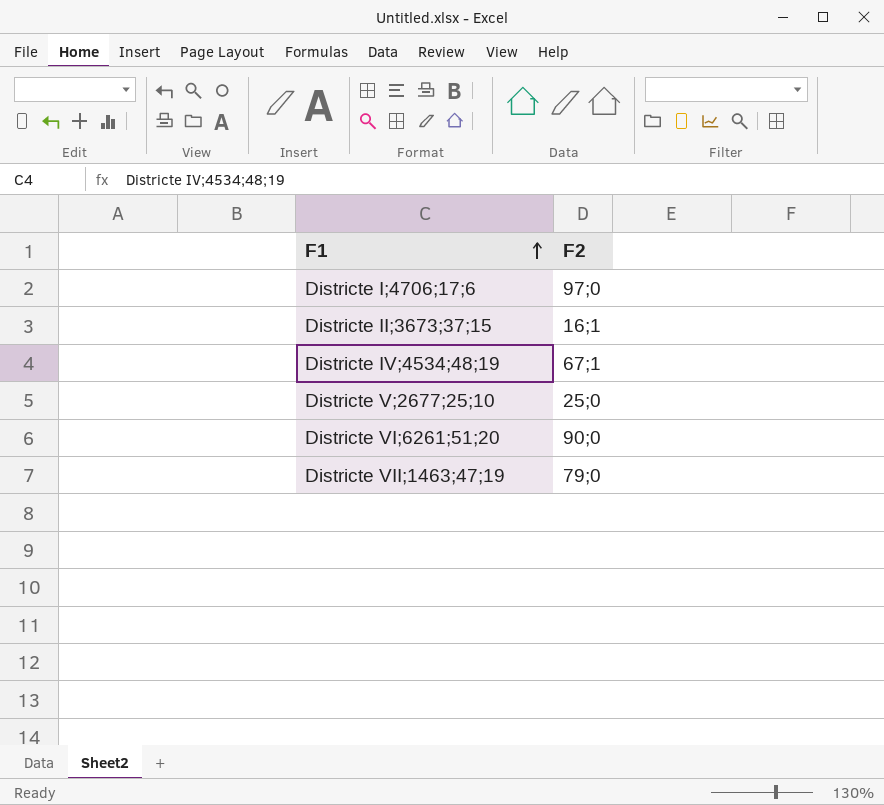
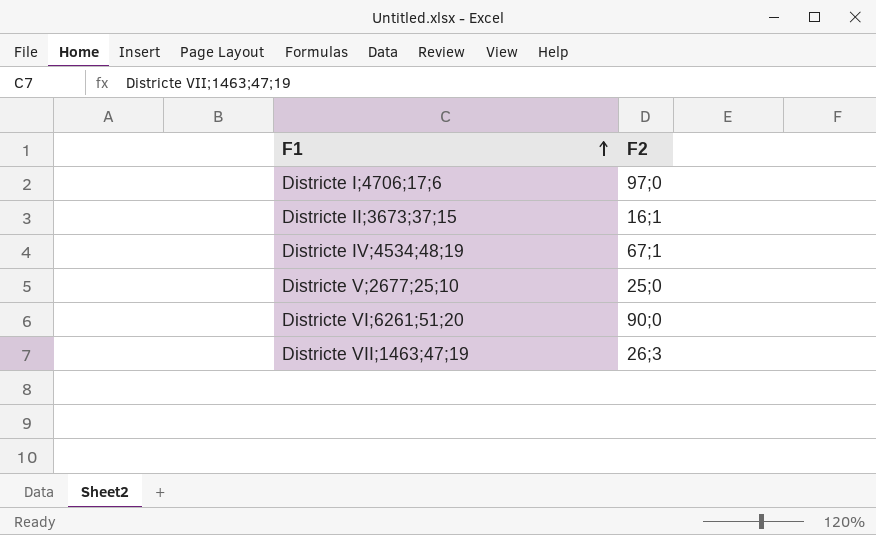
Districte VII;1463;47;19 | F2: 79;0 -> 26;3

